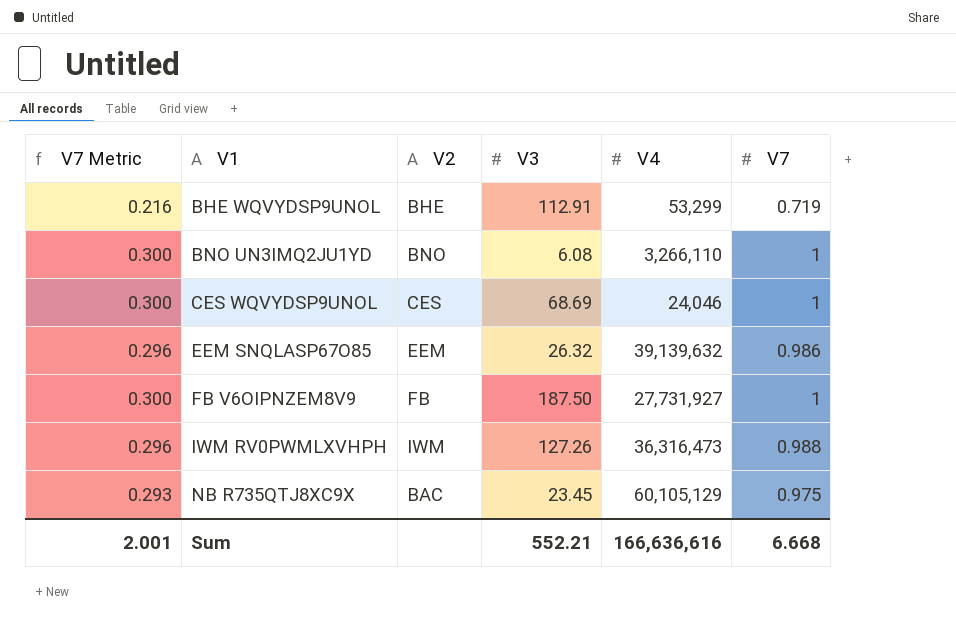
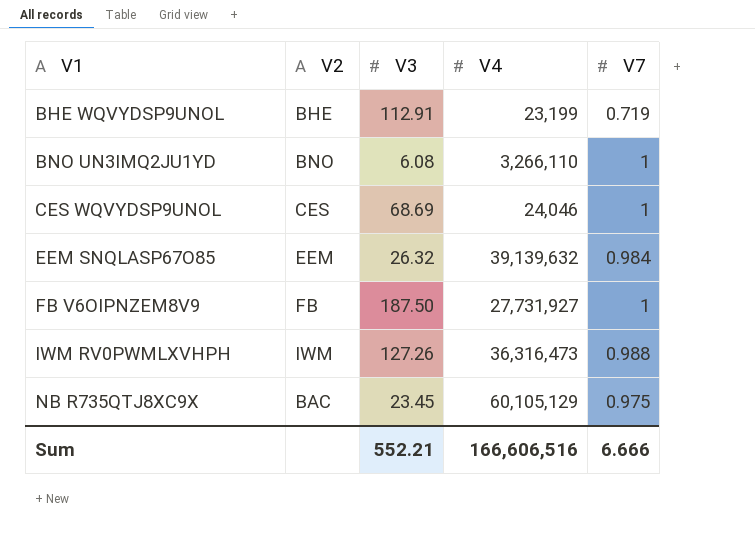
column V7 Metric | formula: [V7] * 0.3 -> none
BHE WQVYDSP9UNOL | V4: 53,299 -> 23,199
EEM SNQLASP67O85 | V7: 0.986 -> 0.984
Sum | V4: 166,636,616 -> 166,606,516
Sum | V7: 6.668 -> 6.666

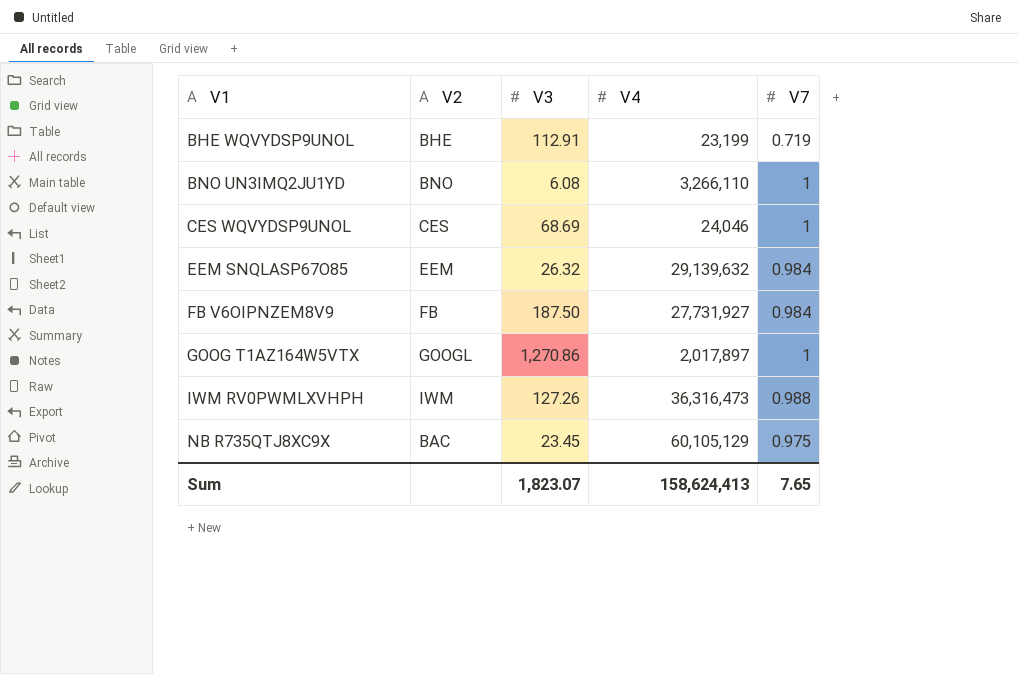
EEM SNQLASP67O85 | V4: 39,139,632 -> 29,139,632
FB V6OIPNZEM8V9 | V7: 1 -> 0.984
row GOOG T1AZ164W5VTX: none -> GOOGL | 1,270.86 | 2,017,897 | 1
Sum | V3: 552.21 -> 1,823.07
Sum | V4: 166,606,516 -> 158,624,413
Sum | V7: 6.666 -> 7.65

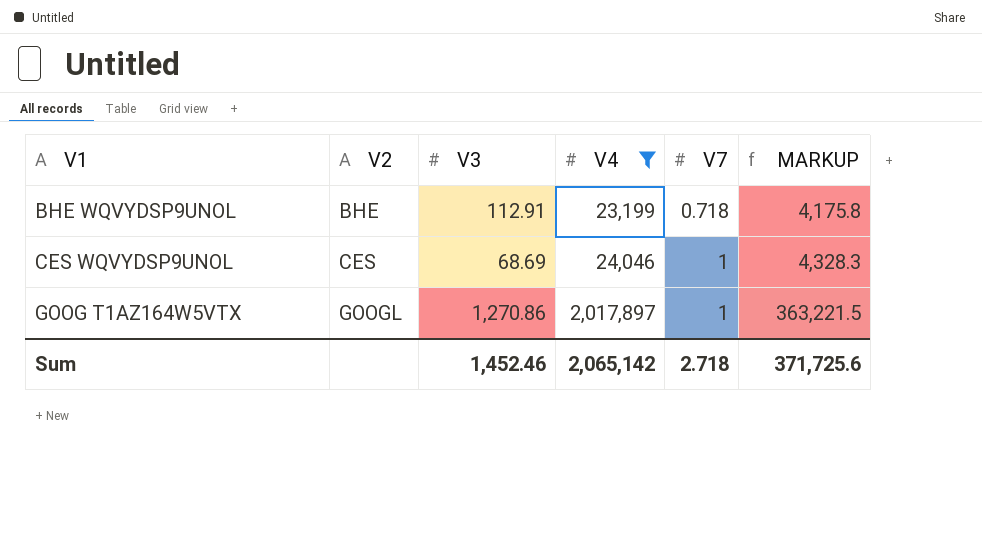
filter: none -> V4 <= 2,017,897
column MARKUP | formula: none -> [V4] * 0.18
BHE WQVYDSP9UNOL | V7: 0.719 -> 0.718
Sum | V3: 1,823.07 -> 1,452.46
Sum | V4: 158,624,413 -> 2,065,142
Sum | V7: 7.65 -> 2.718

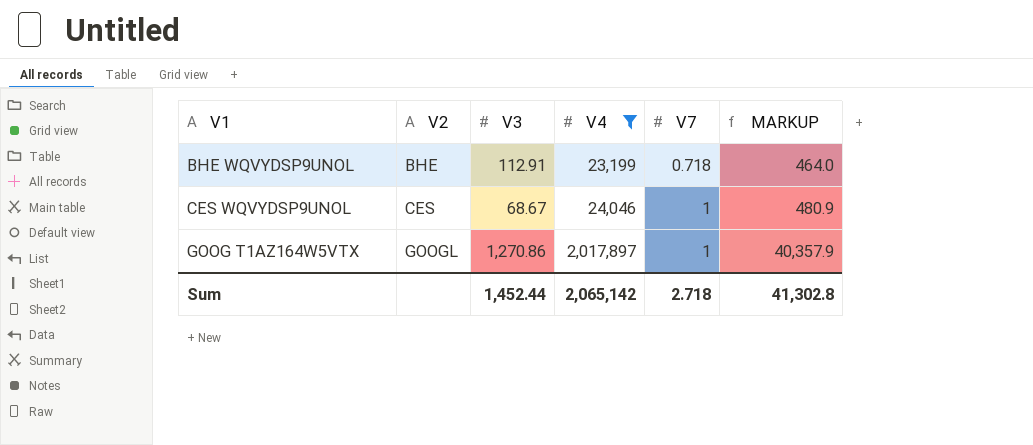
column MARKUP | formula: [V4] * 0.18 -> [V4] * 0.02
CES WQVYDSP9UNOL | V3: 68.69 -> 68.67
Sum | V3: 1,452.46 -> 1,452.44
Sum | MARKUP: 371,725.6 -> 41,302.8

